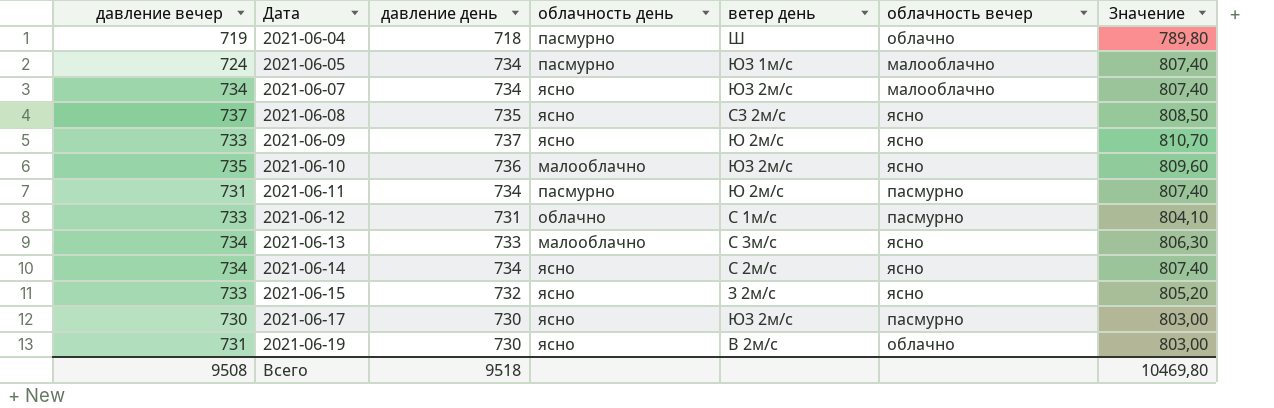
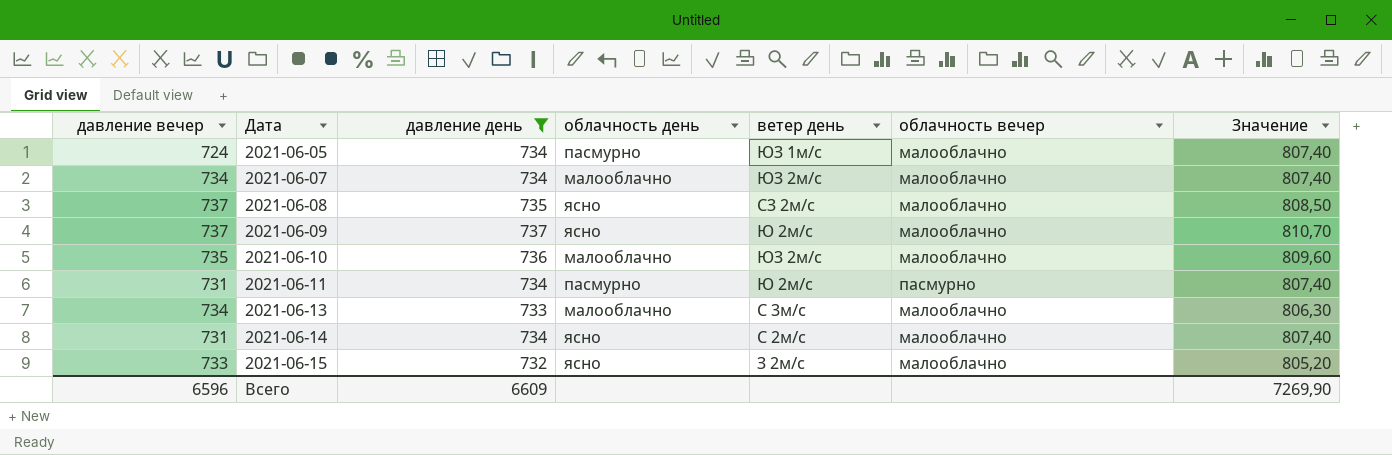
filter: none -> давление день >= 732
2021-06-07 | облачность день: ясно -> малооблачно
2021-06-08 | облачность вечер: ясно -> малооблачно
2021-06-09 | давление вечер: 733 -> 737
2021-06-09 | облачность вечер: ясно -> малооблачно
2021-06-10 | облачность вечер: ясно -> малооблачно
2021-06-13 | облачность вечер: ясно -> малооблачно
2021-06-14 | давление вечер: 734 -> 731
2021-06-14 | облачность вечер: ясно -> малооблачно
2021-06-15 | облачность вечер: ясно -> малооблачно
Всего | давление вечер: 9508 -> 6596
Всего | давление день: 9518 -> 6609
Всего | Значение: 10469,80 -> 7269,90

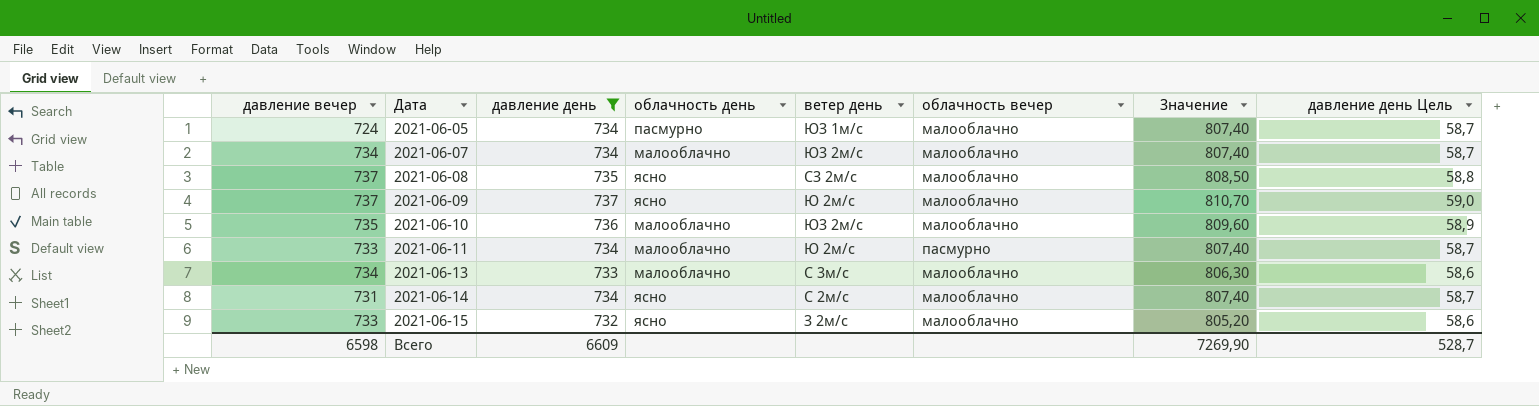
column давление день Цель | formula: none -> [давление день] * 0,08
2021-06-11 | давление вечер: 731 -> 733
2021-06-11 | облачность день: пасмурно -> малооблачно
Всего | давление вечер: 6596 -> 6598

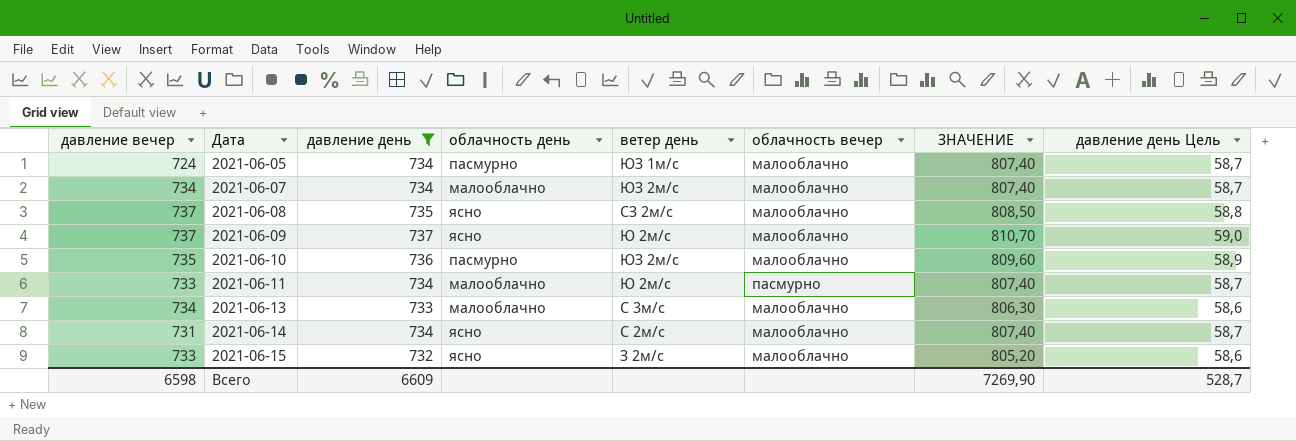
column name: Значение -> ЗНАЧЕНИЕ
2021-06-10 | облачность день: малооблачно -> пасмурно

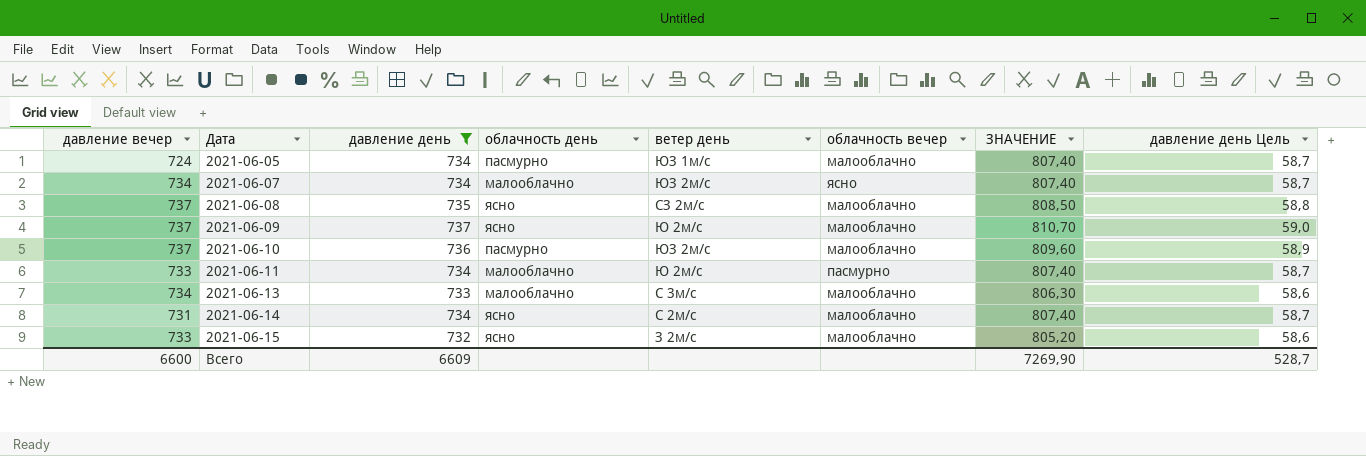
2021-06-07 | облачность вечер: малооблачно -> ясно
2021-06-10 | давление вечер: 735 -> 737
Всего | давление вечер: 6598 -> 6600

